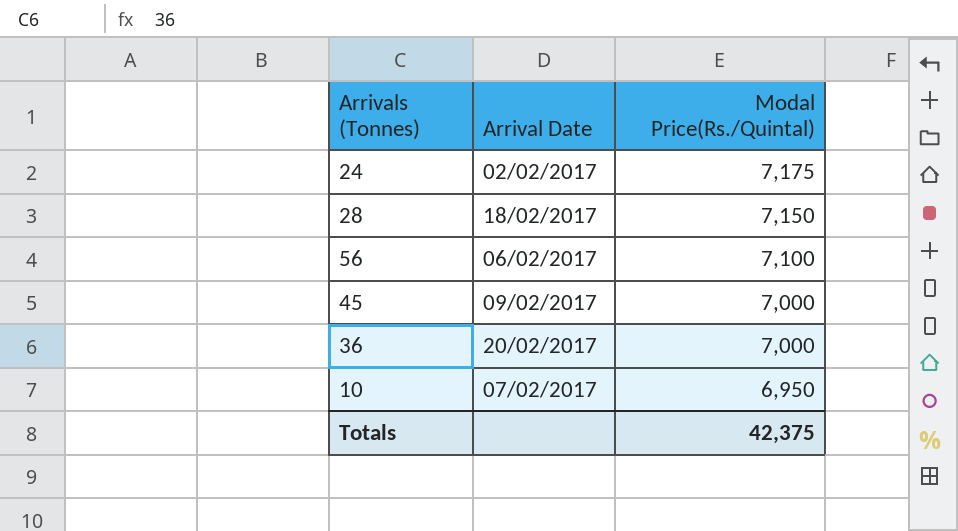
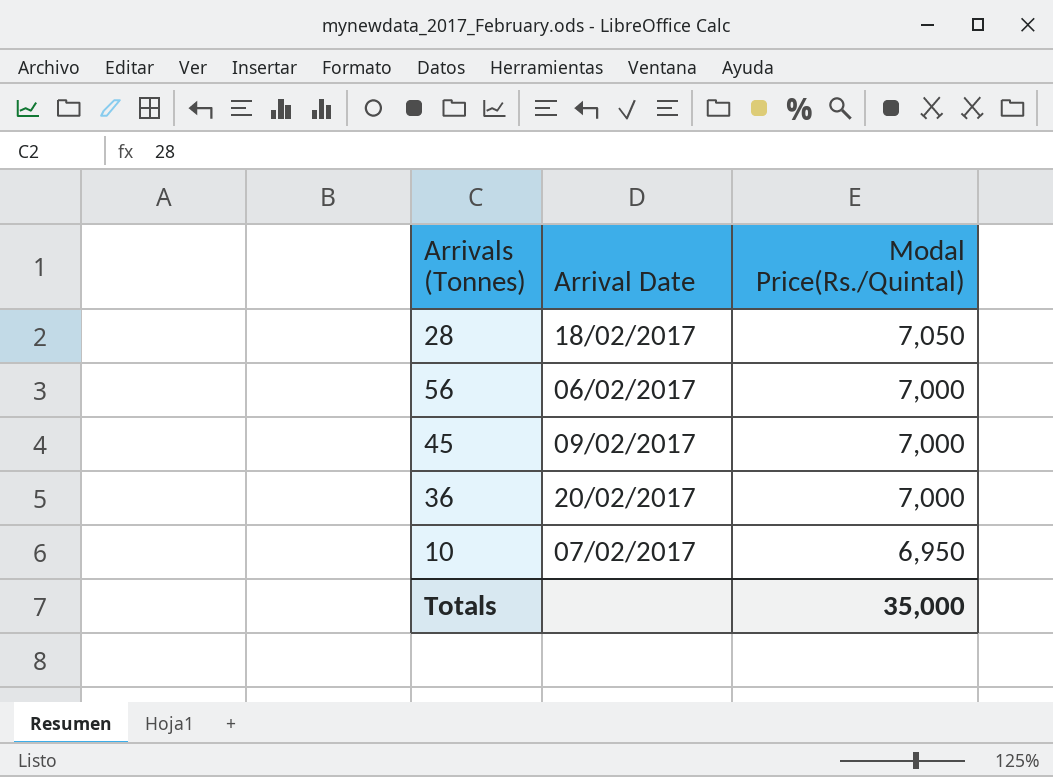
row 24: 02/02/2017 | 7,175 -> none
28 | Modal Price(Rs./Quintal): 7,150 -> 7,050
56 | Modal Price(Rs./Quintal): 7,100 -> 7,000
Totals | Modal Price(Rs./Quintal): 42,375 -> 35,000

